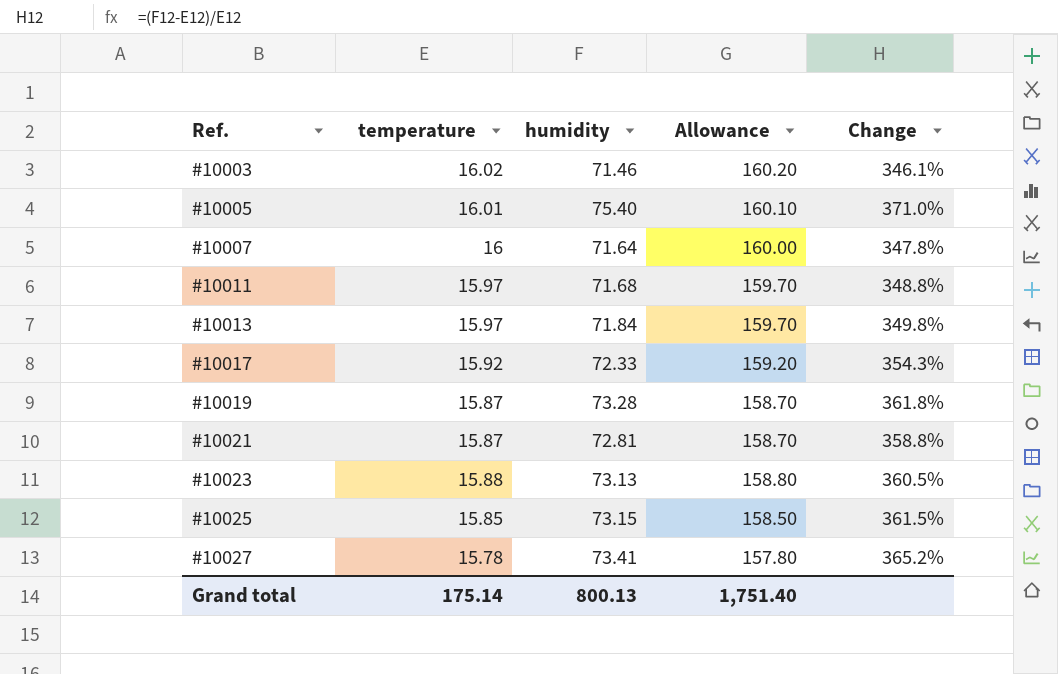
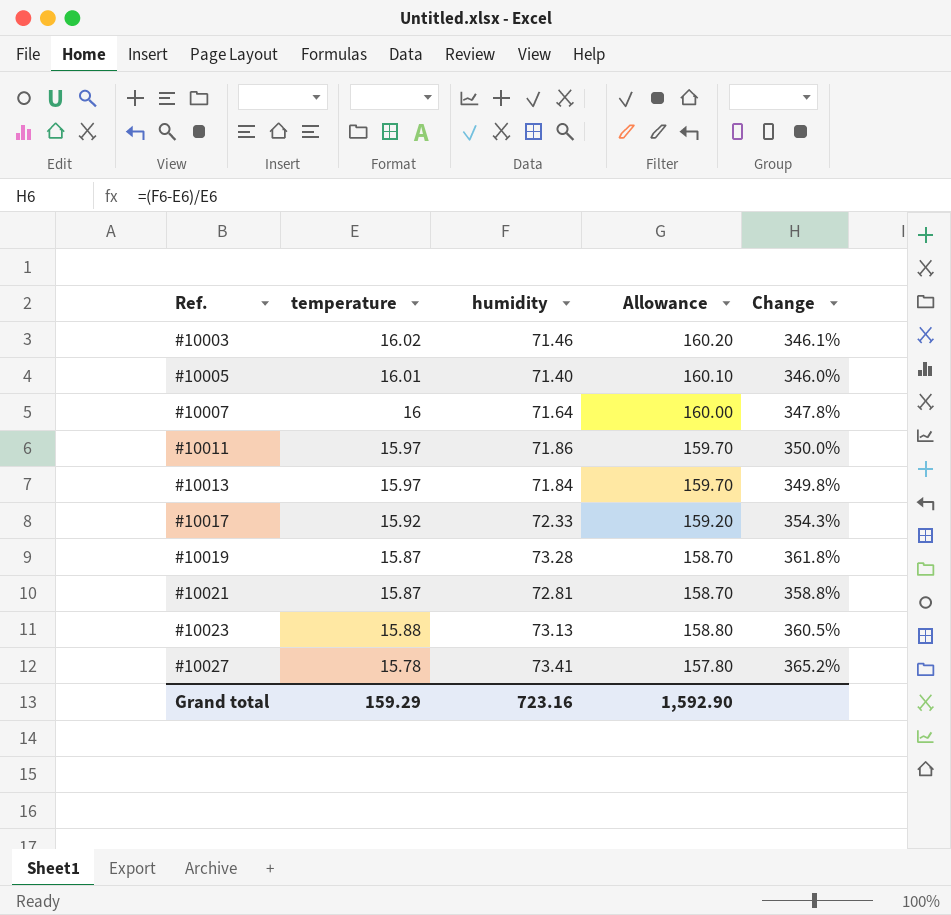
row #10025: 15.85 | 73.15 | 158.50 | 361.5% -> none
#10005 | humidity: 75.40 -> 71.40
#10005 | Change: 371.0% -> 346.0%
#10011 | humidity: 71.68 -> 71.86
#10011 | Change: 348.8% -> 350.0%
Grand total | temperature: 175.14 -> 159.29
Grand total | humidity: 800.13 -> 723.16
Grand total | Allowance: 1,751.40 -> 1,592.90

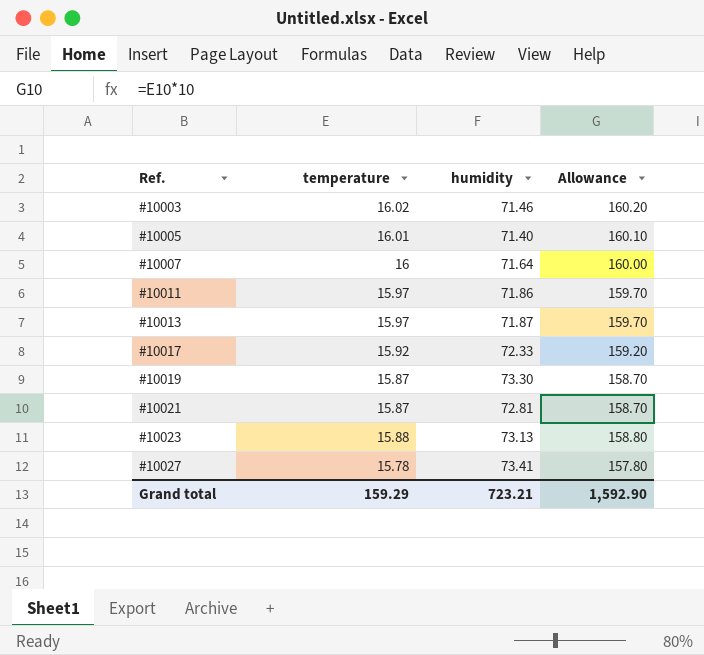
column Change | formula: ([humidity] - [temperature]) / [temperature] -> none
#10013 | humidity: 71.84 -> 71.87
#10019 | humidity: 73.28 -> 73.30
Grand total | humidity: 723.16 -> 723.21

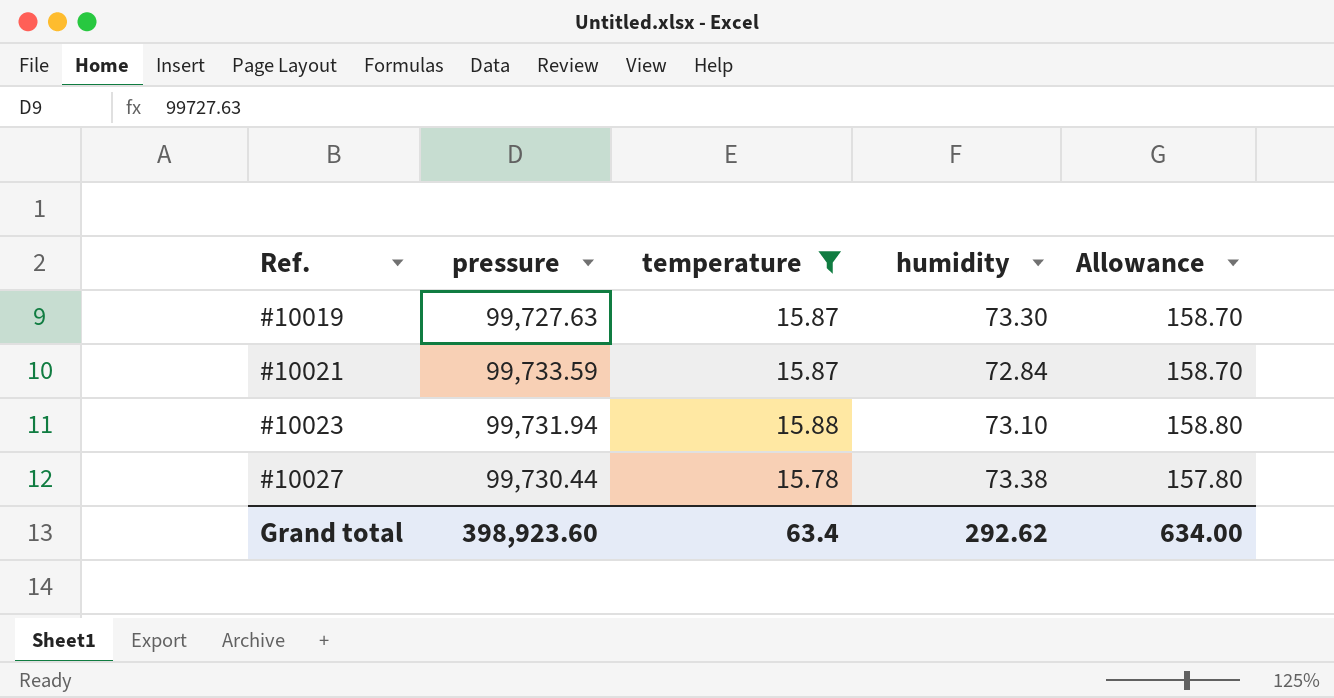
filter: none -> temperature <= 15.88
column pressure | position: none -> 2
#10021 | humidity: 72.81 -> 72.84
#10023 | humidity: 73.13 -> 73.10
#10027 | humidity: 73.41 -> 73.38
Grand total | temperature: 159.29 -> 63.4
Grand total | humidity: 723.21 -> 292.62
Grand total | Allowance: 1,592.90 -> 634.00

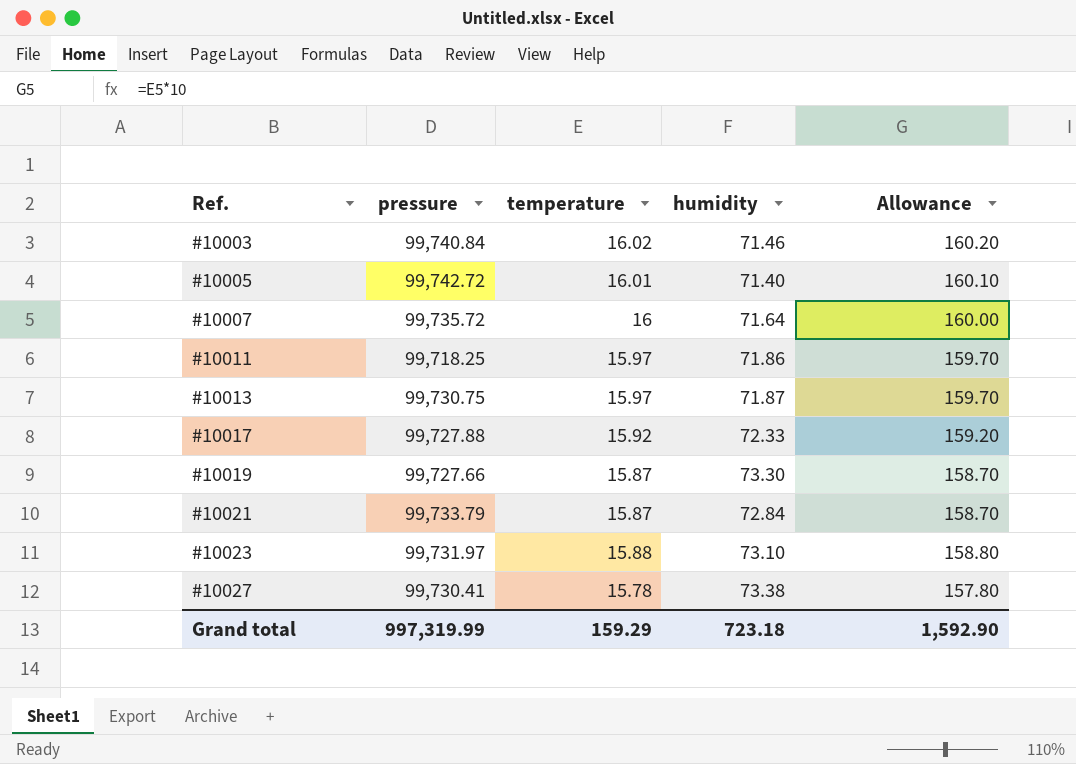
filter: temperature <= 15.88 -> none
#10019 | pressure: 99,727.63 -> 99,727.66
#10021 | pressure: 99,733.59 -> 99,733.79
#10023 | pressure: 99,731.94 -> 99,731.97
#10027 | pressure: 99,730.44 -> 99,730.41
Grand total | pressure: 398,923.60 -> 997,319.99
Grand total | temperature: 63.4 -> 159.29
Grand total | humidity: 292.62 -> 723.18
Grand total | Allowance: 634.00 -> 1,592.90

